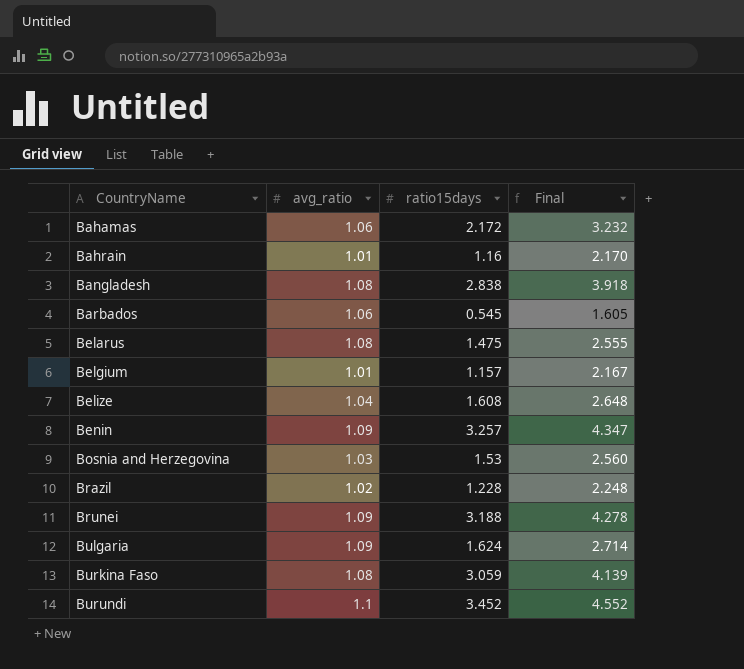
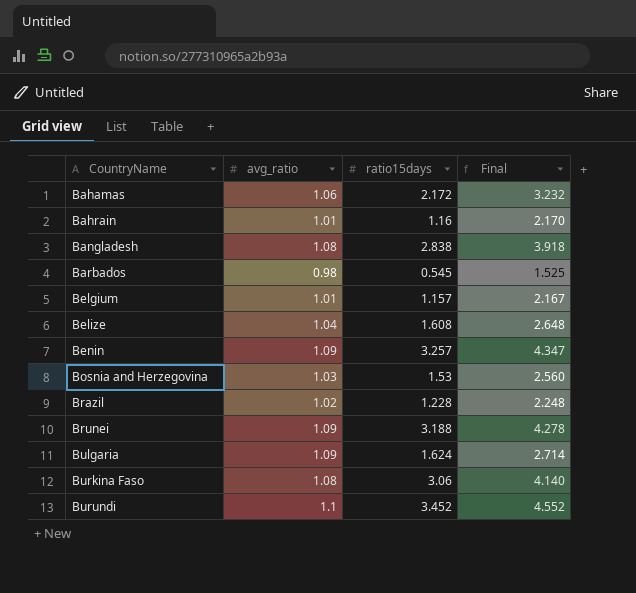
row Belarus: 1.08 | 1.475 | 2.555 -> none
Barbados | avg_ratio: 1.06 -> 0.98
Barbados | Final: 1.605 -> 1.525
Burkina Faso | ratio15days: 3.059 -> 3.06
Burkina Faso | Final: 4.139 -> 4.140

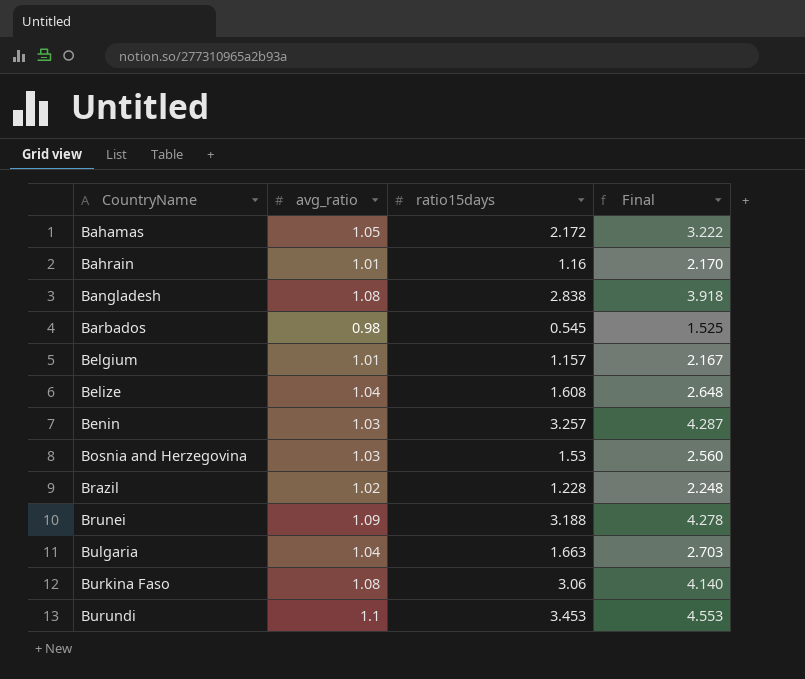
Bahamas | avg_ratio: 1.06 -> 1.05
Bahamas | Final: 3.232 -> 3.222
Benin | avg_ratio: 1.09 -> 1.03
Benin | Final: 4.347 -> 4.287
Bulgaria | avg_ratio: 1.09 -> 1.04
Bulgaria | ratio15days: 1.624 -> 1.663
Bulgaria | Final: 2.714 -> 2.703
Burundi | ratio15days: 3.452 -> 3.453
Burundi | Final: 4.552 -> 4.553

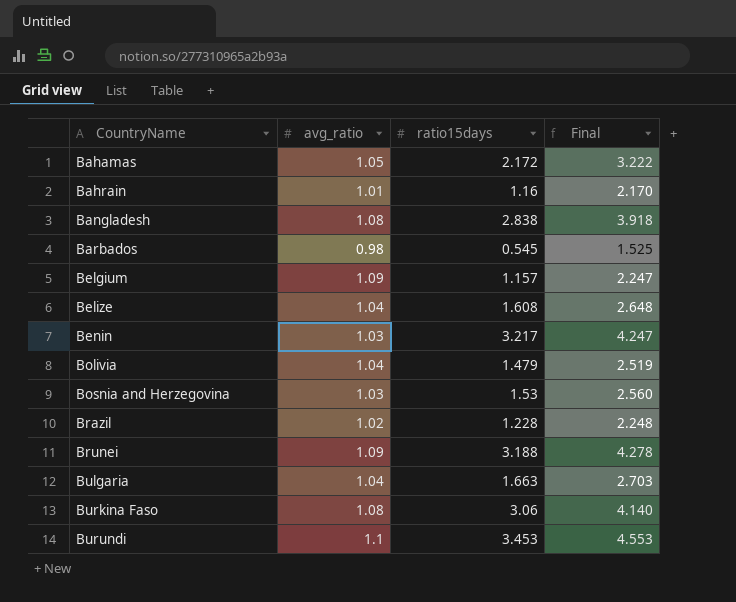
Belgium | avg_ratio: 1.01 -> 1.09
Belgium | Final: 2.167 -> 2.247
Benin | ratio15days: 3.257 -> 3.217
Benin | Final: 4.287 -> 4.247
row Bolivia: none -> 1.04 | 1.479 | 2.519

